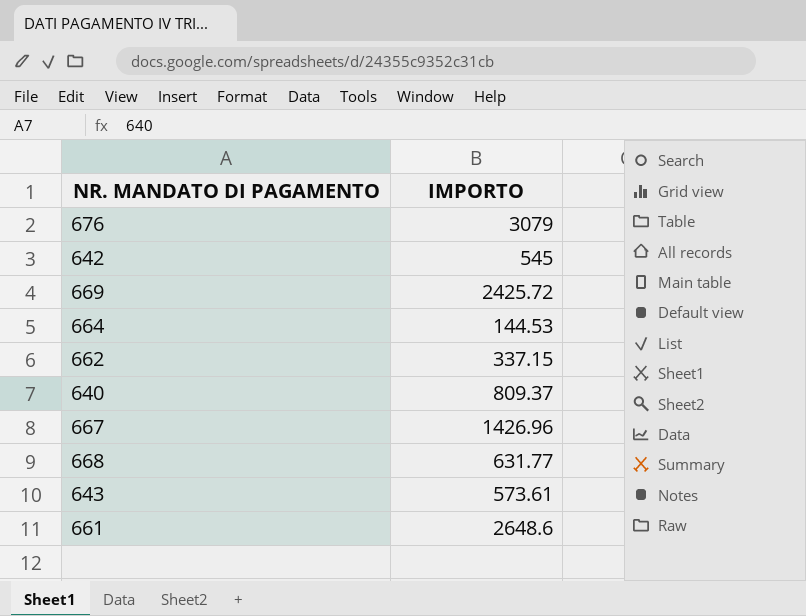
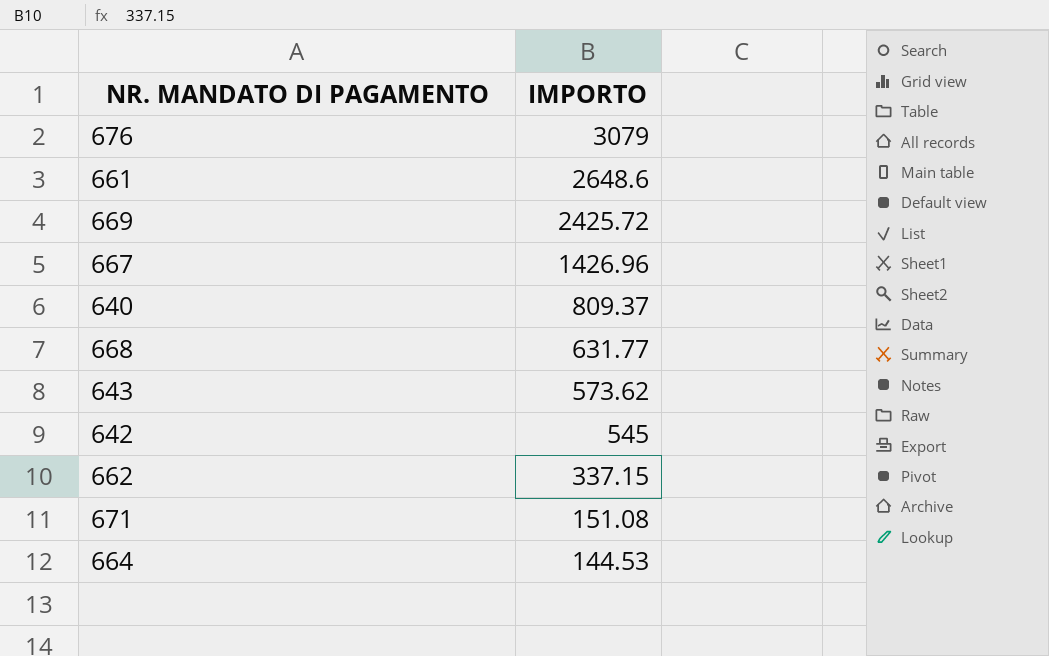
row order: none -> IMPORTO descending
643 | IMPORTO: 573.61 -> 573.62
row 671: none -> 151.08

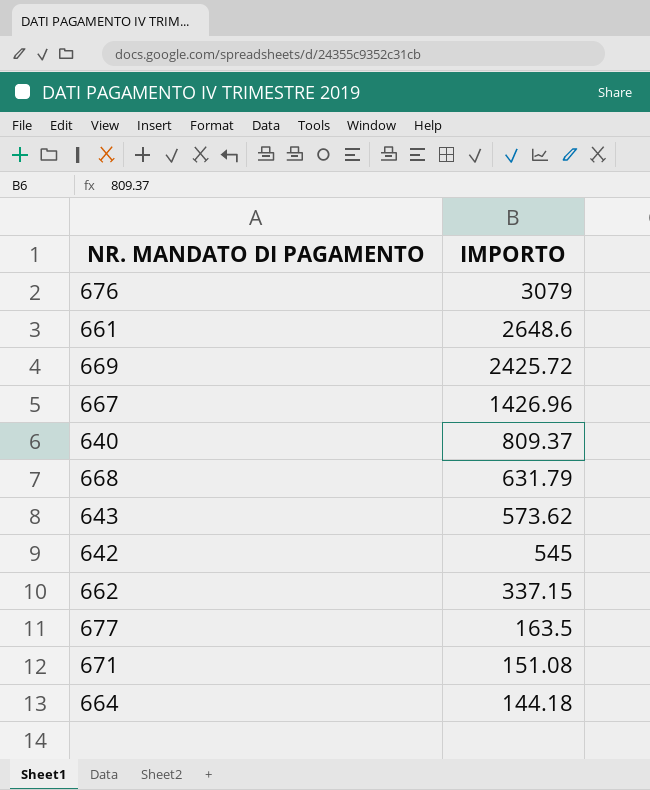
668 | IMPORTO: 631.77 -> 631.79
row 677: none -> 163.5
664 | IMPORTO: 144.53 -> 144.18

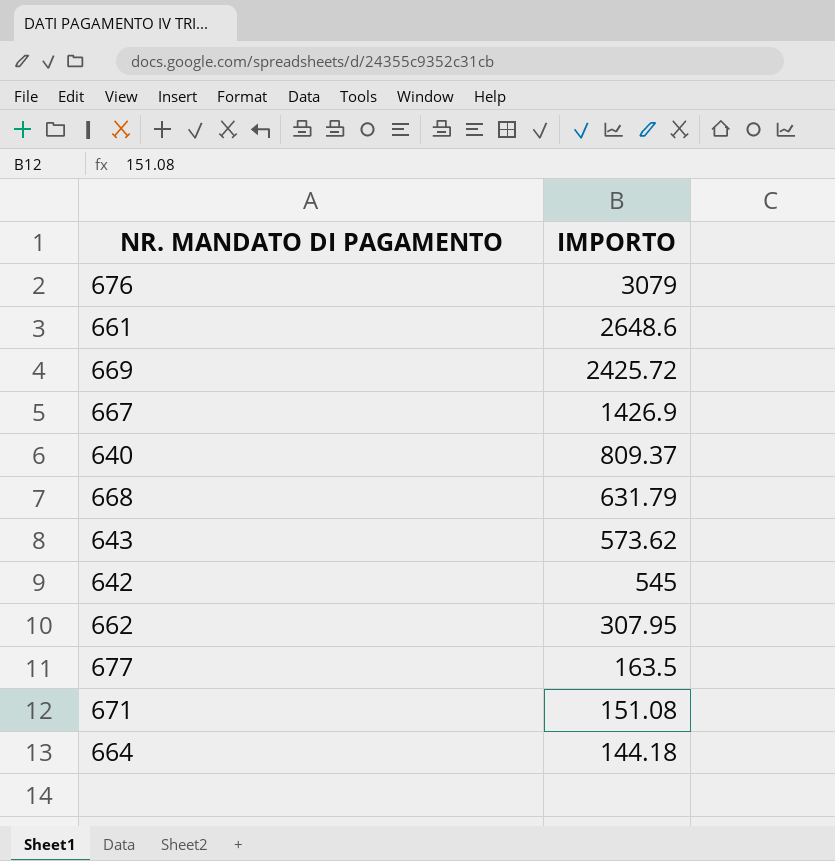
667 | IMPORTO: 1426.96 -> 1426.9
662 | IMPORTO: 337.15 -> 307.95

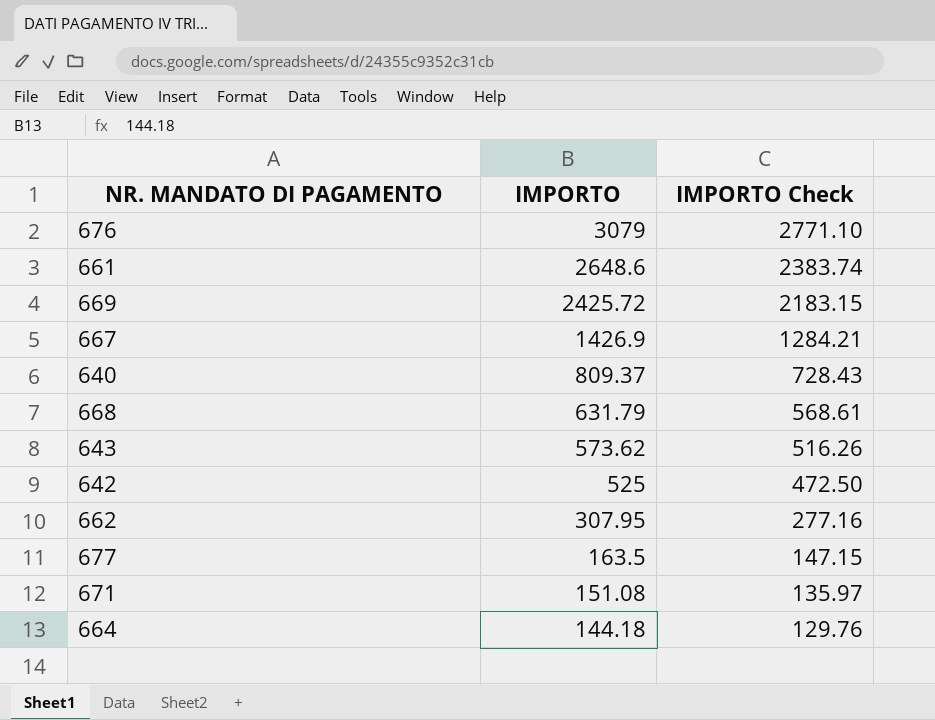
column IMPORTO Check | formula: none -> [IMPORTO] * 0.9
642 | IMPORTO: 545 -> 525

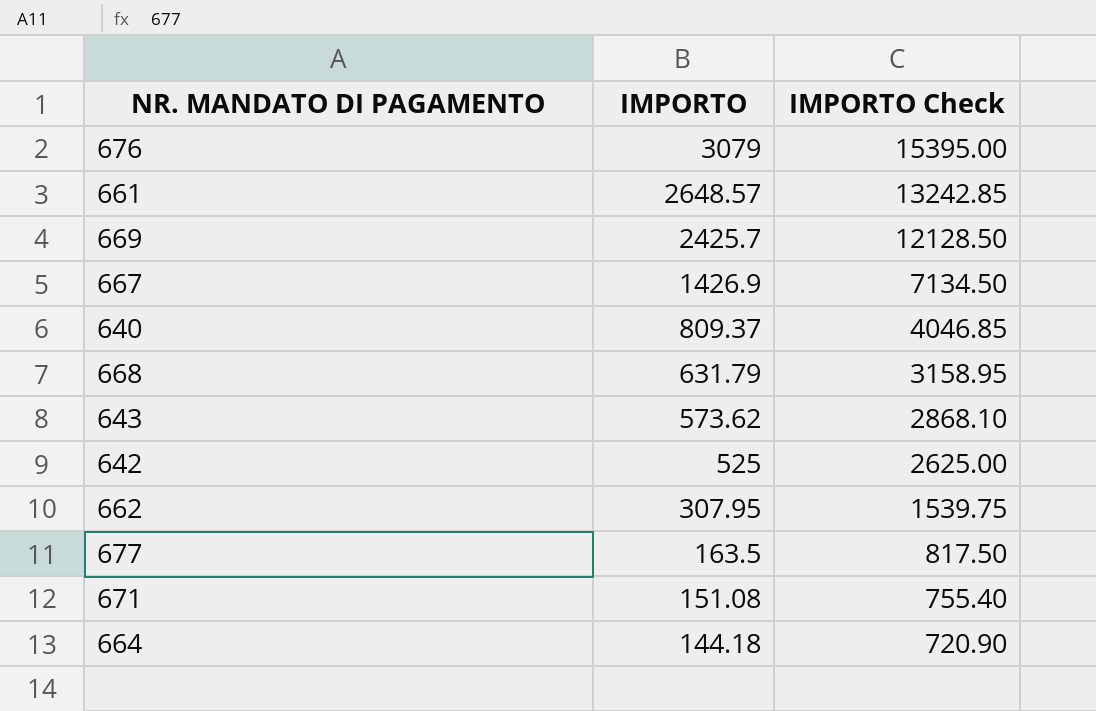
column IMPORTO Check | formula: [IMPORTO] * 0.9 -> [IMPORTO] * 5
661 | IMPORTO: 2648.6 -> 2648.57
669 | IMPORTO: 2425.72 -> 2425.7

